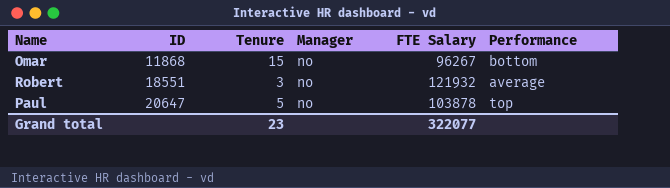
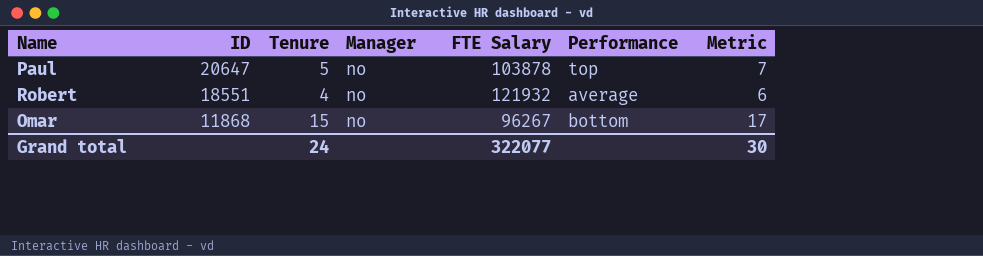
row order: ID ascending -> ID descending
column Metric | formula: none -> [Tenure] + 2
Robert | Tenure: 3 -> 4
Grand total | Tenure: 23 -> 24

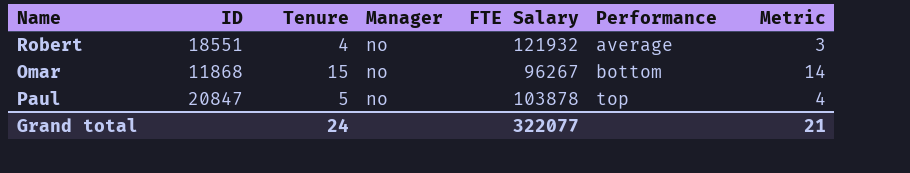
row order: ID descending -> Performance ascending
column Metric | formula: [Tenure] + 2 -> [Tenure] - 1
Paul | ID: 20647 -> 20847
Grand total | Metric: 30 -> 21

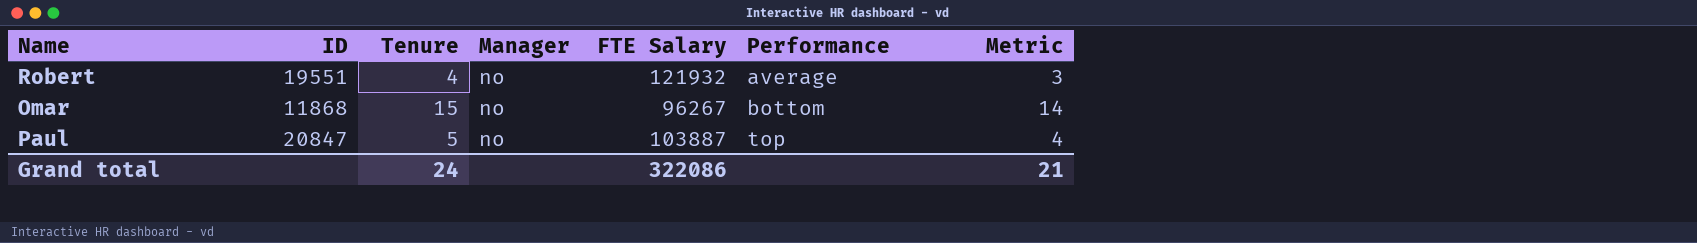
Robert | ID: 18551 -> 19551
Paul | FTE Salary: 103878 -> 103887
Grand total | FTE Salary: 322077 -> 322086

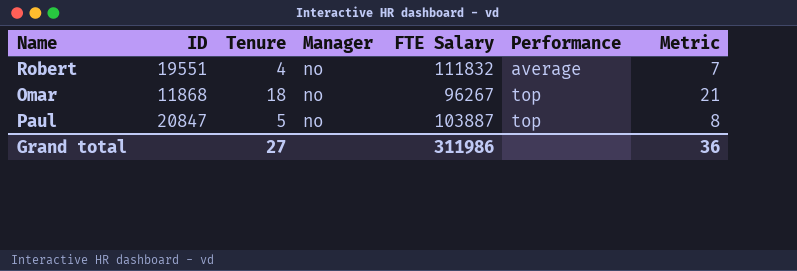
column Metric | formula: [Tenure] - 1 -> [Tenure] + 3
Robert | FTE Salary: 121932 -> 111832
Omar | Tenure: 15 -> 18
Omar | Performance: bottom -> top
Grand total | Tenure: 24 -> 27
Grand total | FTE Salary: 322086 -> 311986
Grand total | Metric: 21 -> 36

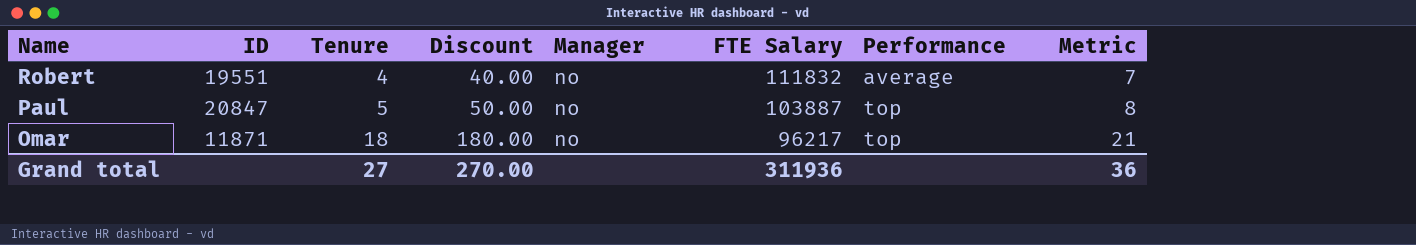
row order: Performance ascending -> Name descending
column Discount | formula: none -> [Tenure] * 10
Omar | ID: 11868 -> 11871
Omar | FTE Salary: 96267 -> 96217
Grand total | FTE Salary: 311986 -> 311936

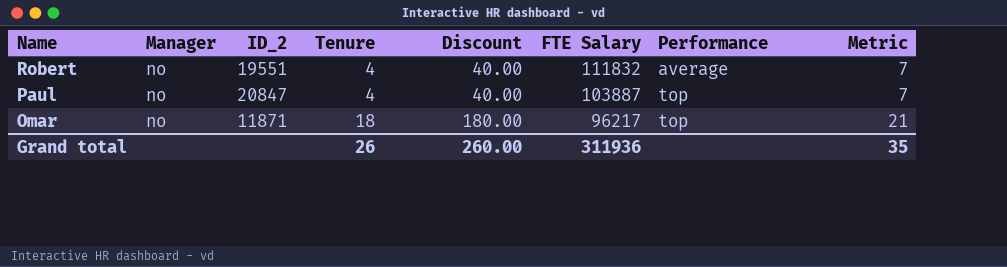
column Manager | position: 5 -> 2
column name: ID -> ID_2
Paul | Tenure: 5 -> 4
Paul | Discount: 50.00 -> 40.00
Paul | Metric: 8 -> 7
Grand total | Tenure: 27 -> 26
Grand total | Discount: 270.00 -> 260.00
Grand total | Metric: 36 -> 35

